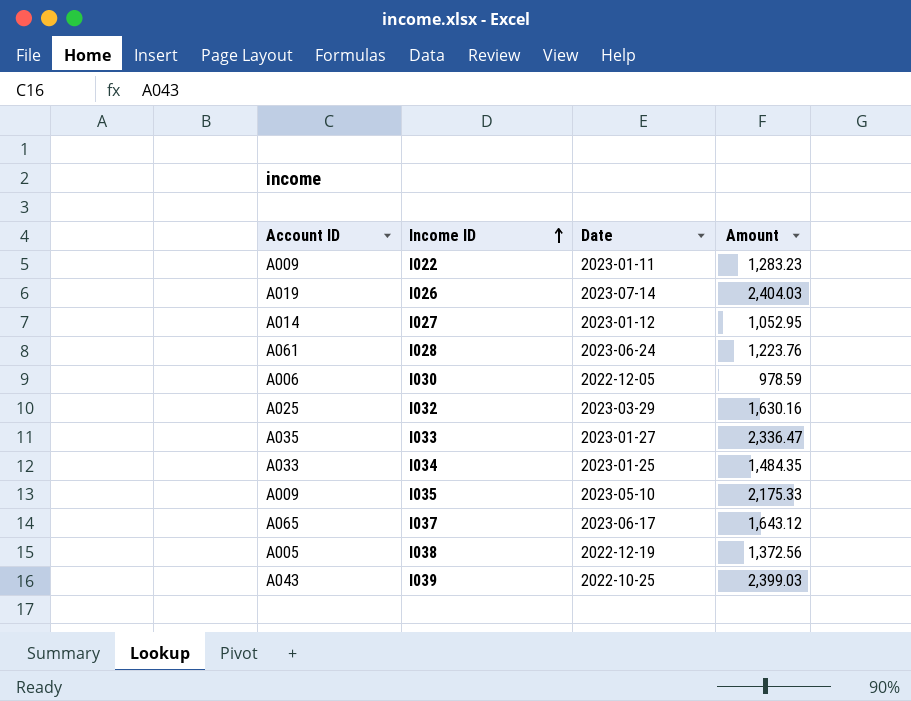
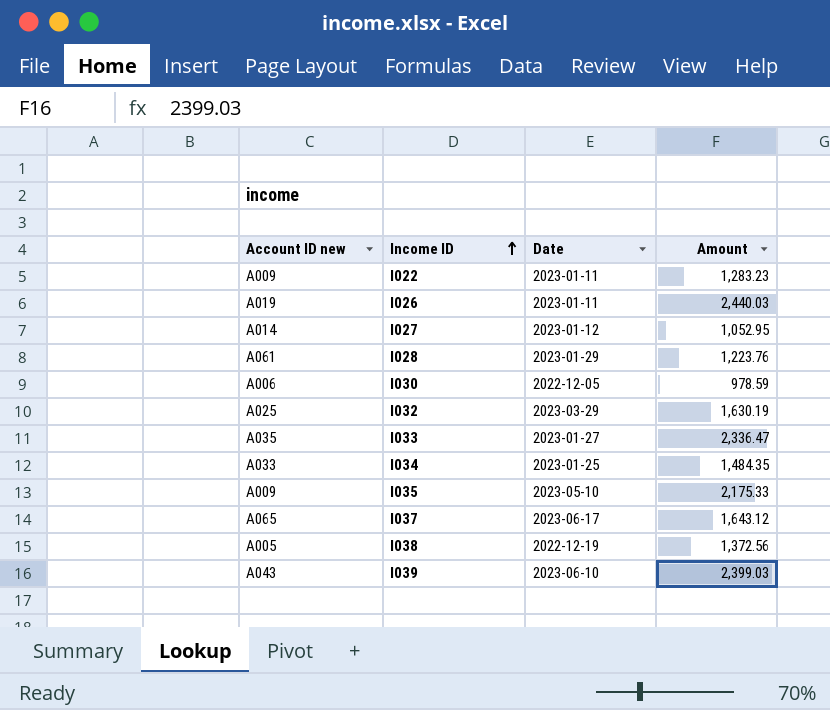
column name: Account ID -> Account ID new
I026 | Date: 2023-07-14 -> 2023-01-11
I026 | Amount: 2,404.03 -> 2,440.03
I028 | Date: 2023-06-24 -> 2023-01-29
I032 | Amount: 1,630.16 -> 1,630.19
I039 | Date: 2022-10-25 -> 2023-06-10

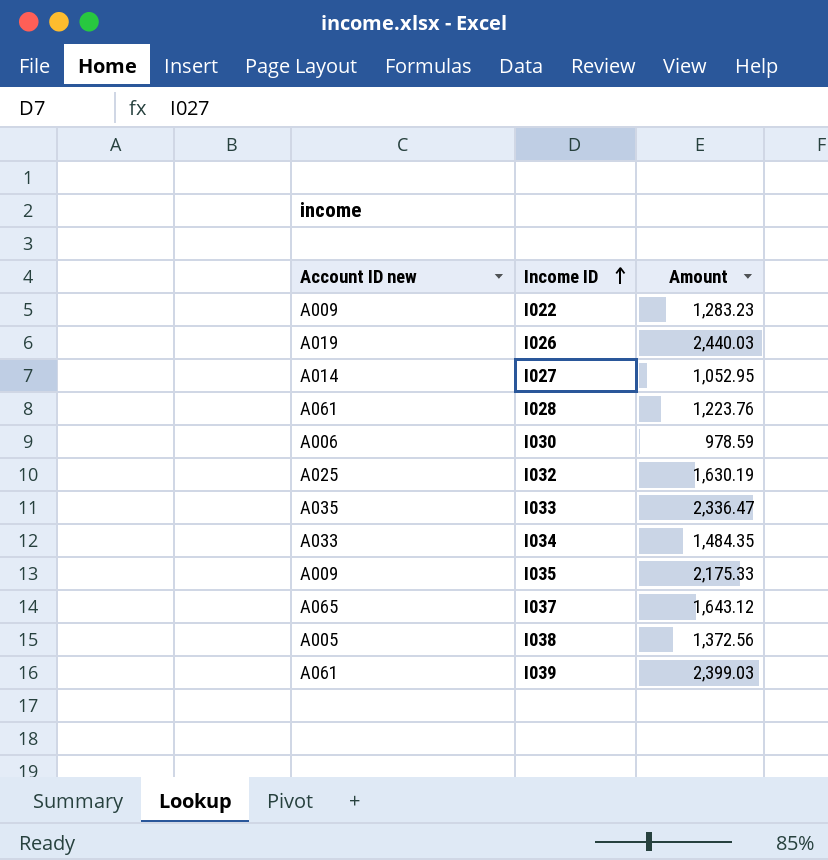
column Date | position: 3 -> none
I039 | Account ID new: A043 -> A061

